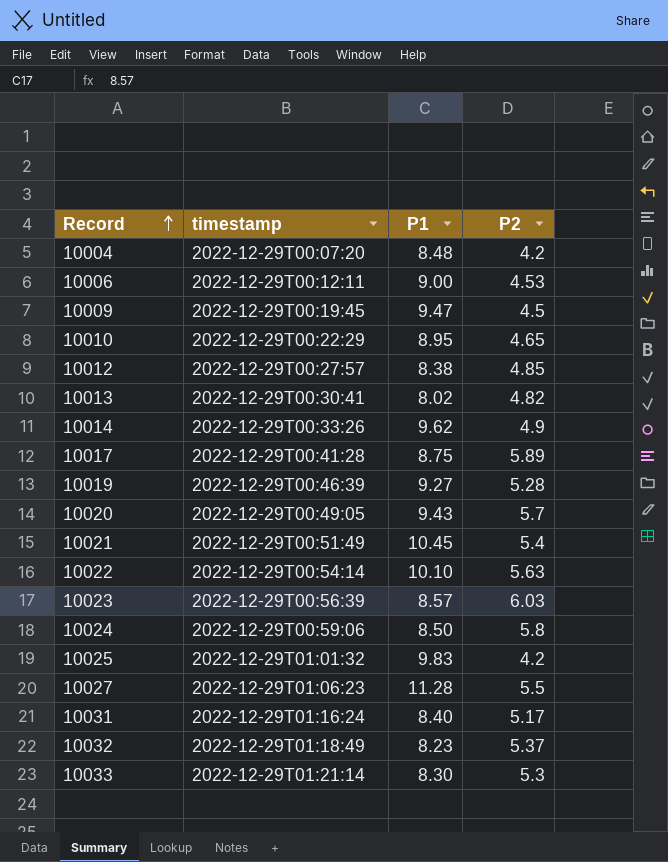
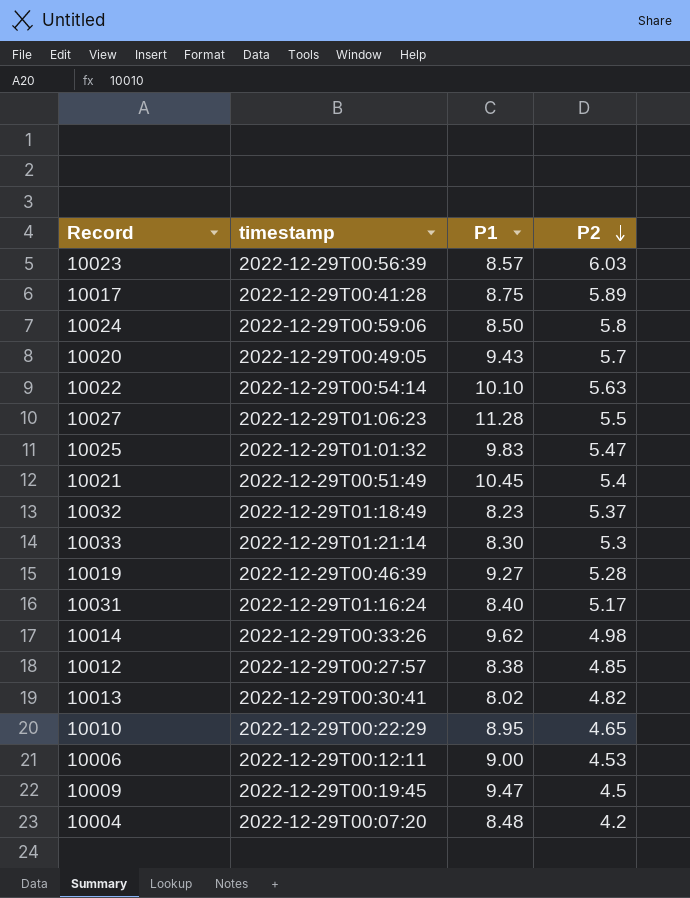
row order: Record ascending -> P2 descending
10025 | P2: 4.2 -> 5.47
10014 | P2: 4.9 -> 4.98

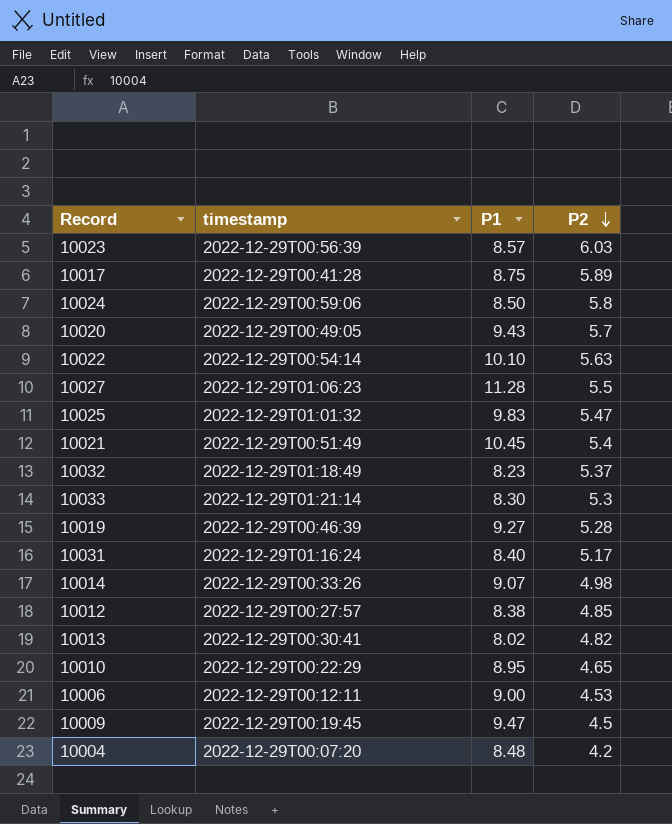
10014 | P1: 9.62 -> 9.07

